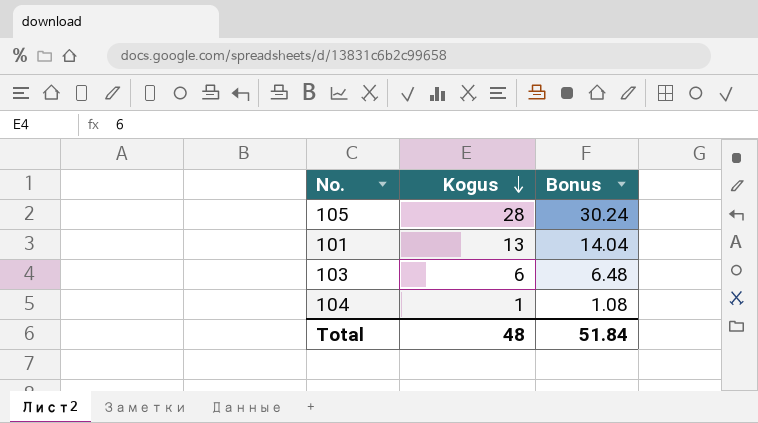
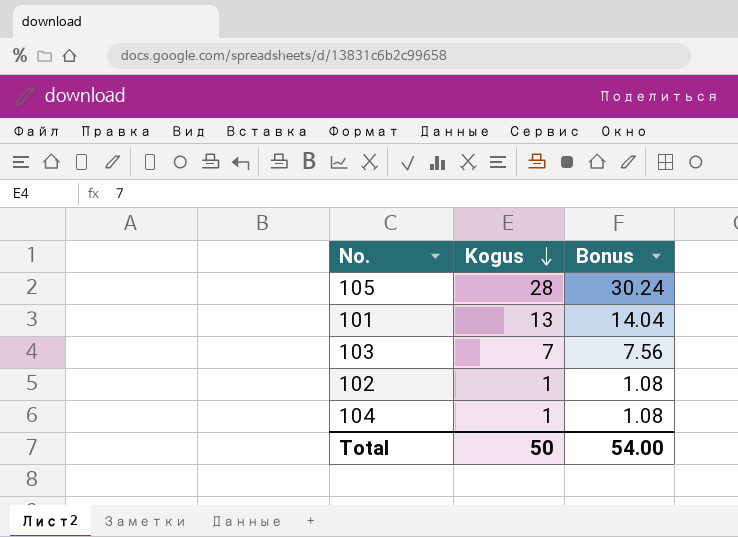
103 | Kogus: 6 -> 7
103 | Bonus: 6.48 -> 7.56
row 102: none -> 1 | 1.08
Total | Kogus: 48 -> 50
Total | Bonus: 51.84 -> 54.00

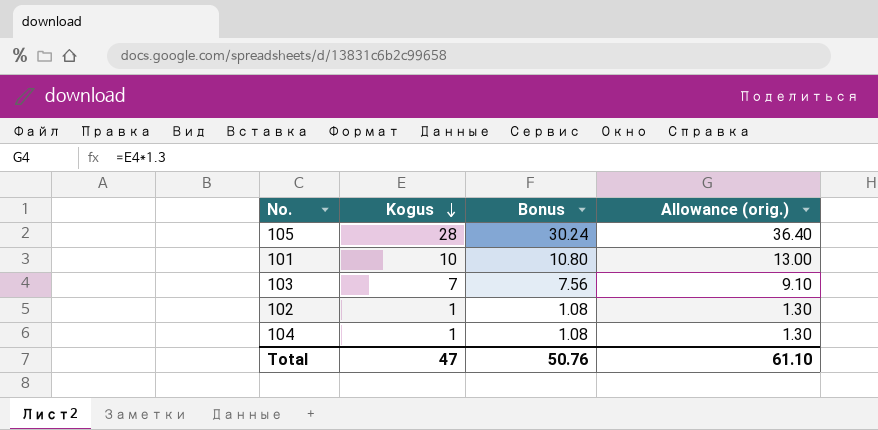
column Allowance (orig.) | formula: none -> [Kogus] * 1.3
101 | Kogus: 13 -> 10
101 | Bonus: 14.04 -> 10.80
Total | Kogus: 50 -> 47
Total | Bonus: 54.00 -> 50.76

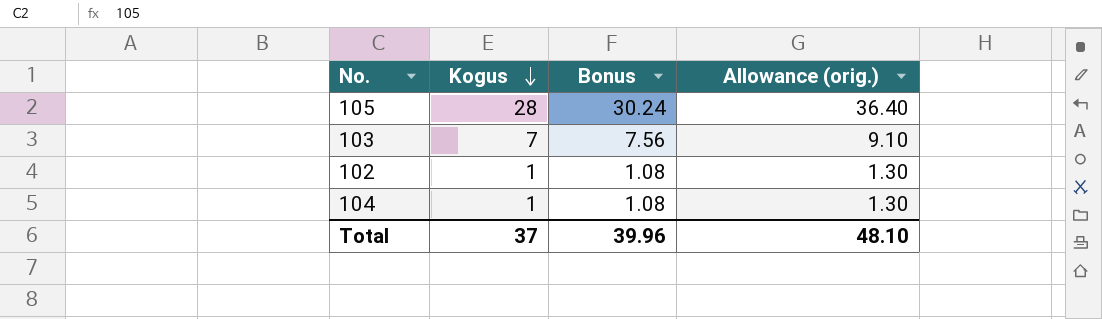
row 101: 10 | 10.80 | 13.00 -> none
Total | Kogus: 47 -> 37
Total | Bonus: 50.76 -> 39.96
Total | Allowance (orig.): 61.10 -> 48.10

